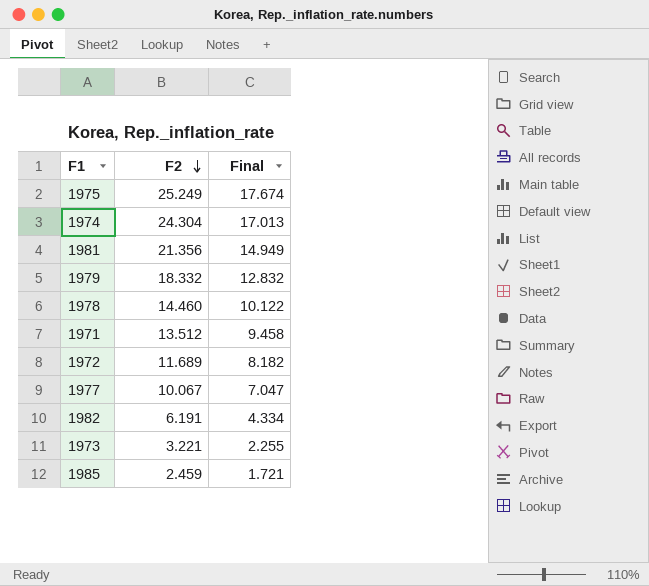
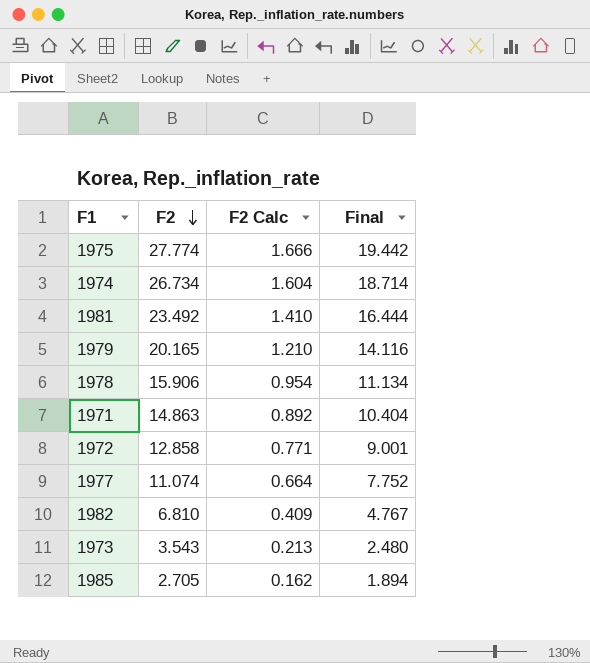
column F2 Calc | formula: none -> [F2] * 0.06
1975 | F2: 25.249 -> 27.774
1975 | Final: 17.674 -> 19.442
1974 | F2: 24.304 -> 26.734
1974 | Final: 17.013 -> 18.714
1981 | F2: 21.356 -> 23.492
1981 | Final: 14.949 -> 16.444
1979 | F2: 18.332 -> 20.165
1979 | Final: 12.832 -> 14.116
1978 | F2: 14.460 -> 15.906
1978 | Final: 10.122 -> 11.134
1971 | F2: 13.512 -> 14.863
1971 | Final: 9.458 -> 10.404
1972 | F2: 11.689 -> 12.858
1972 | Final: 8.182 -> 9.001
1977 | F2: 10.067 -> 11.074
1977 | Final: 7.047 -> 7.752
1982 | F2: 6.191 -> 6.810
1982 | Final: 4.334 -> 4.767
1973 | F2: 3.221 -> 3.543
1973 | Final: 2.255 -> 2.480
1985 | F2: 2.459 -> 2.705
1985 | Final: 1.721 -> 1.894

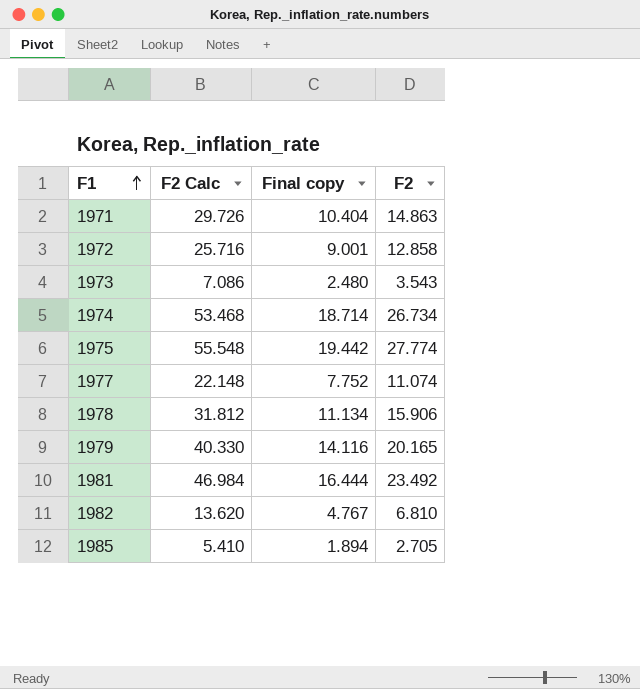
row order: F2 descending -> F1 ascending
column F2 Calc | formula: [F2] * 0.06 -> [F2] * 2
column name: Final -> Final copy
column F2 | position: 2 -> 4

